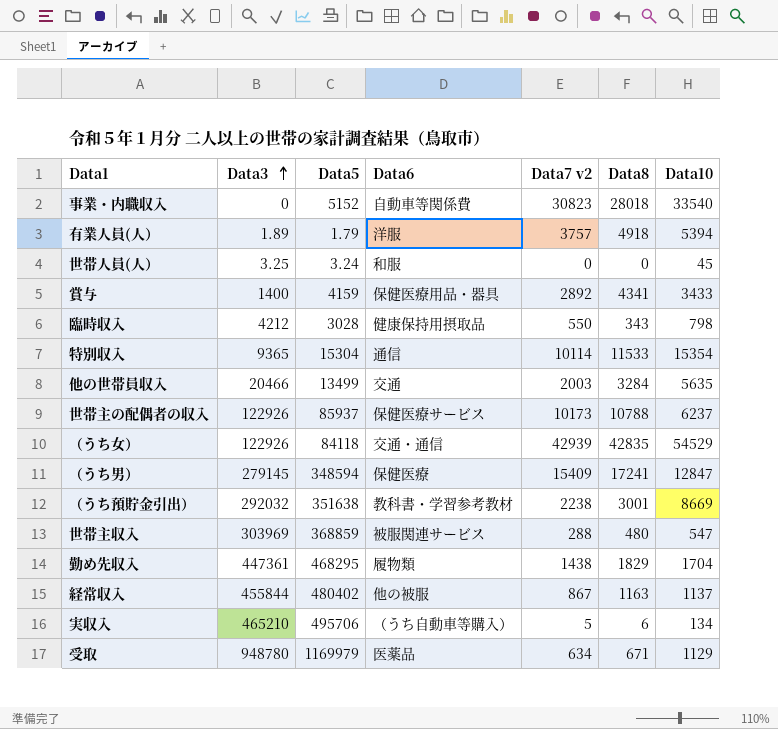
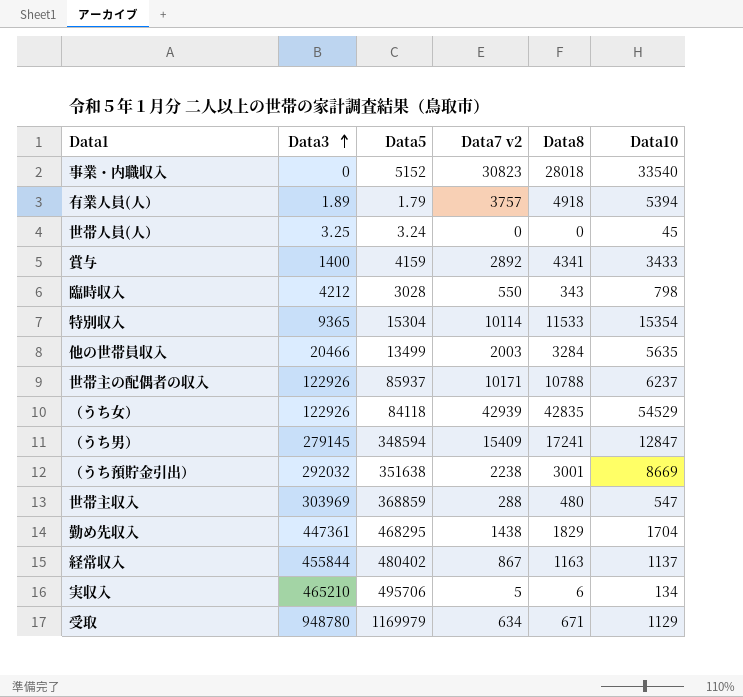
column Data6 | position: 4 -> none
世帯主の配偶者の収入 | Data7 v2: 10173 -> 10171

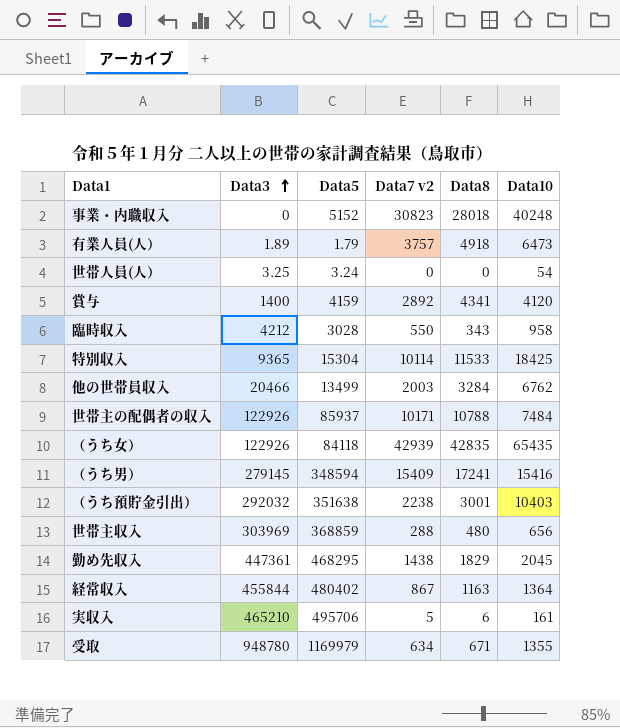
事業・内職収入 | Data10: 33540 -> 40248
有業人員(人） | Data10: 5394 -> 6473
世帯人員(人） | Data10: 45 -> 54
賞与 | Data10: 3433 -> 4120
臨時収入 | Data10: 798 -> 958
特別収入 | Data10: 15354 -> 18425
他の世帯員収入 | Data10: 5635 -> 6762
世帯主の配偶者の収入 | Data10: 6237 -> 7484
（うち女） | Data10: 54529 -> 65435
（うち男） | Data10: 12847 -> 15416
（うち預貯金引出） | Data10: 8669 -> 10403
世帯主収入 | Data10: 547 -> 656
勤め先収入 | Data10: 1704 -> 2045
経常収入 | Data10: 1137 -> 1364
実収入 | Data10: 134 -> 161
受取 | Data10: 1129 -> 1355

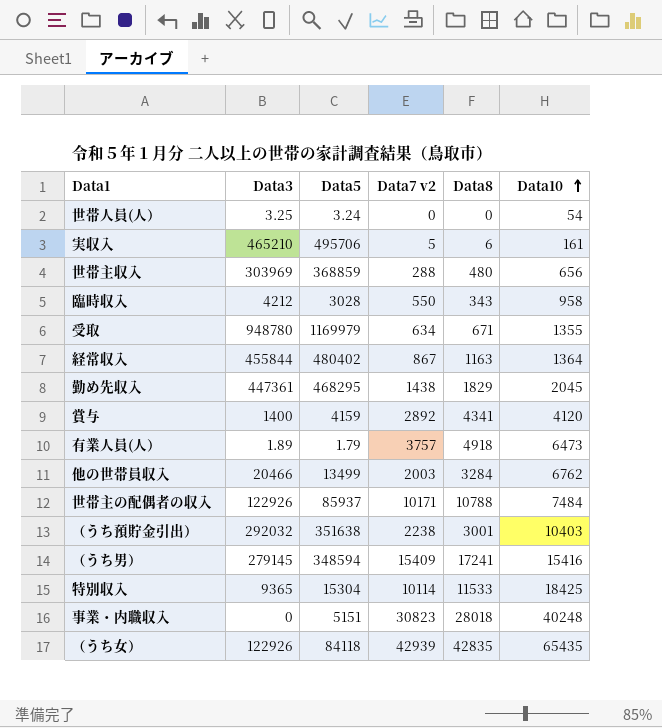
row order: Data3 ascending -> Data10 ascending
事業・内職収入 | Data5: 5152 -> 5151

